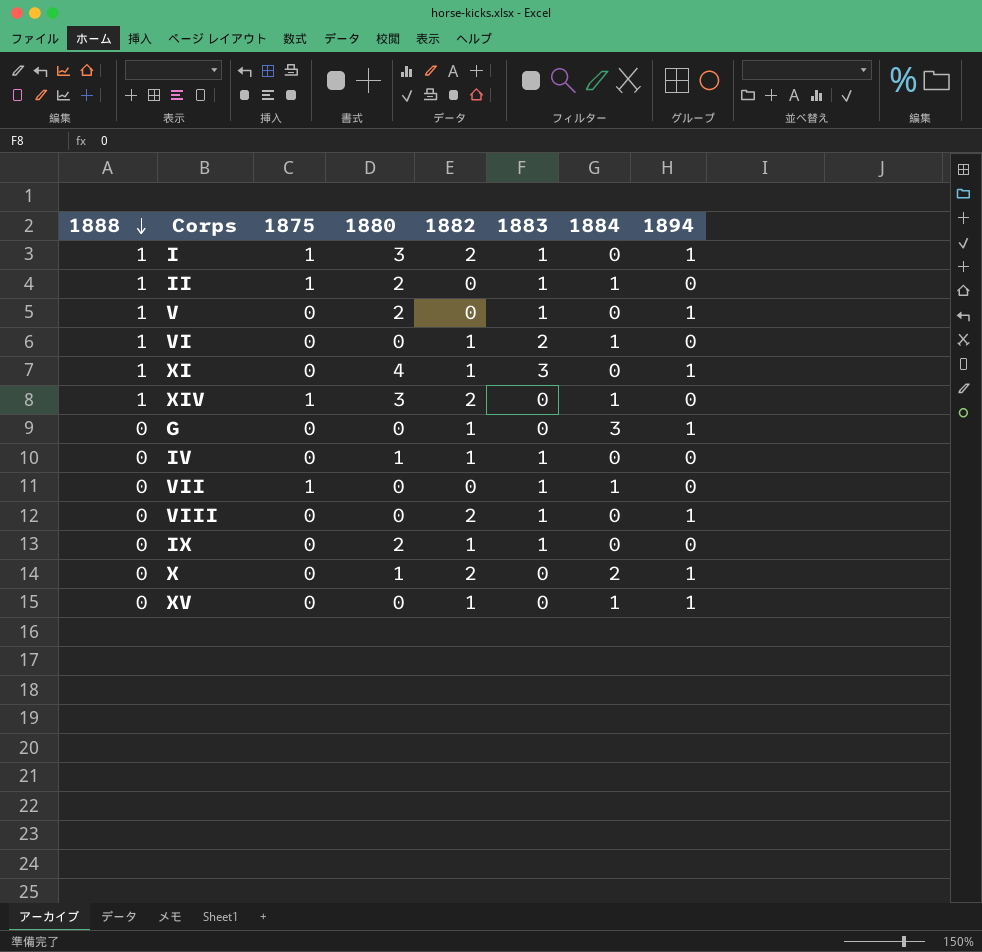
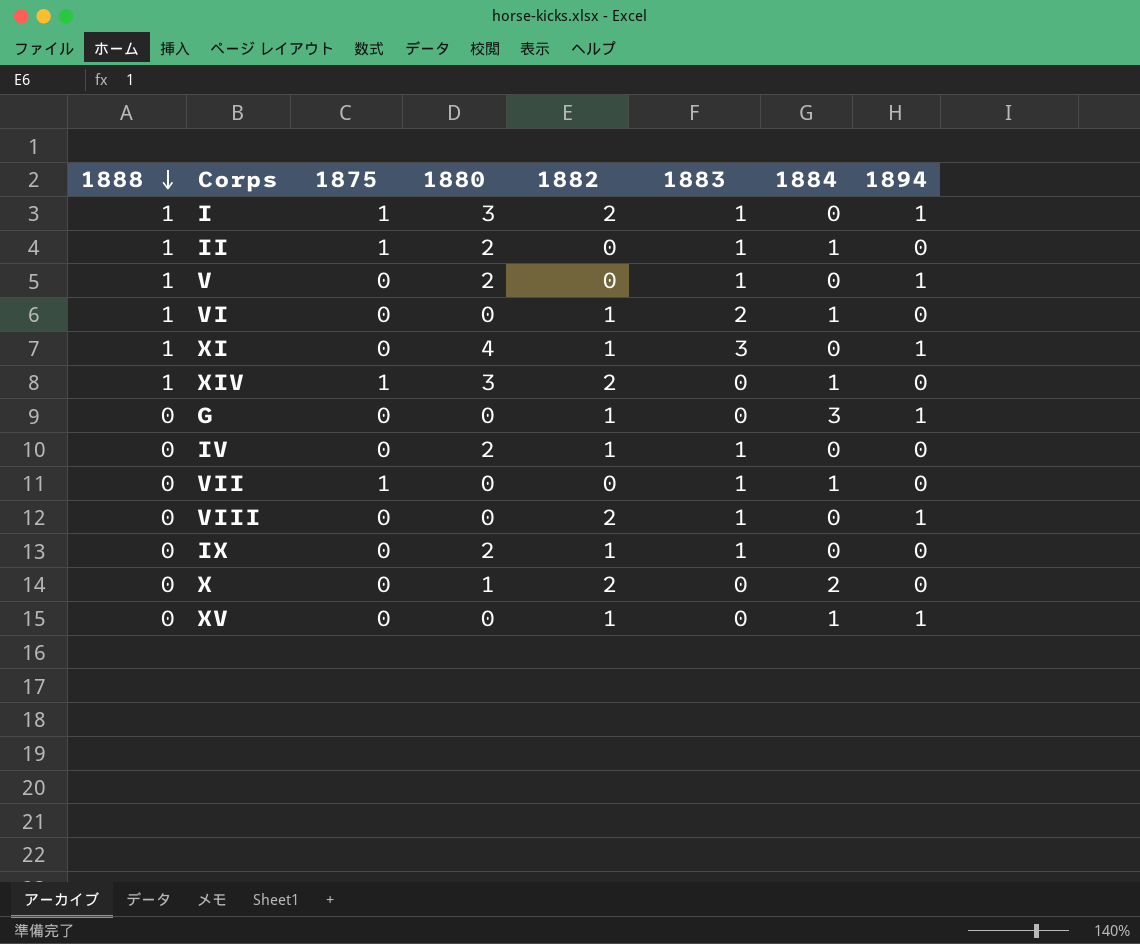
IV | 1880: 1 -> 2
X | 1894: 1 -> 0

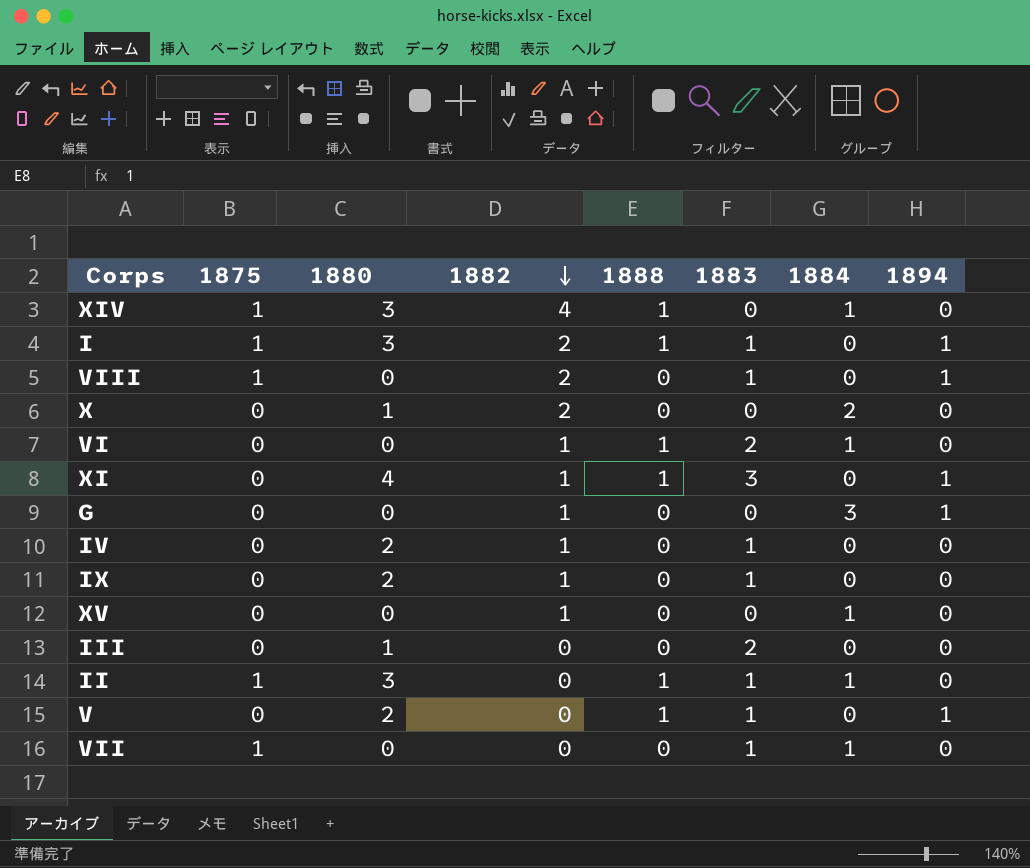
row order: 1888 descending -> 1882 descending
column 1888 | position: 1 -> 5
XIV | 1882: 2 -> 4
VIII | 1875: 0 -> 1
XV | 1894: 1 -> 0
row III: none -> 0 | 1 | 0 | 0 | 2 | 0 | 0
II | 1880: 2 -> 3

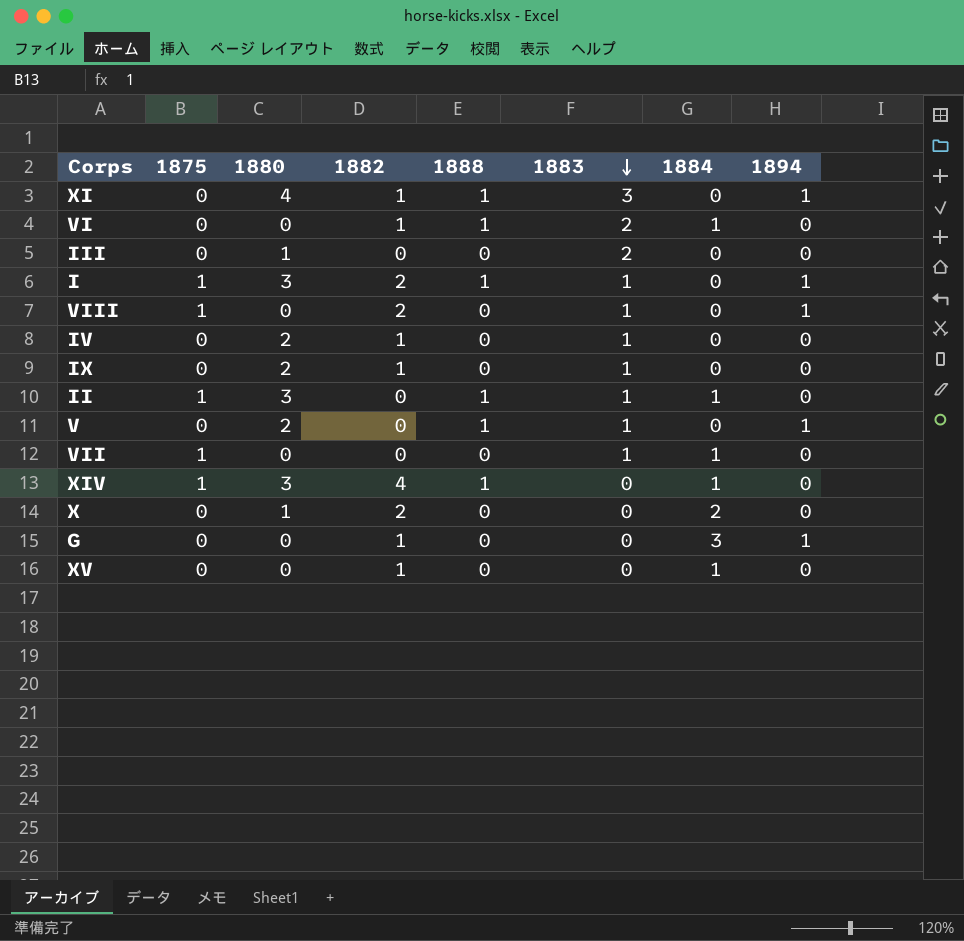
row order: 1882 descending -> 1883 descending

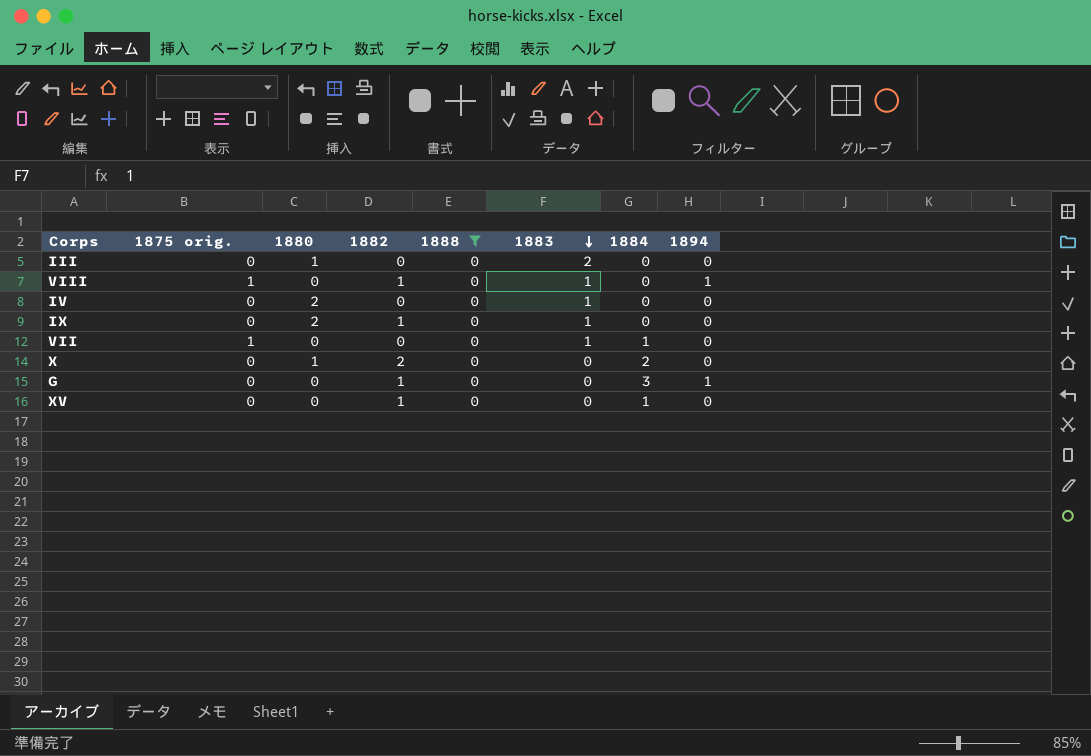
filter: none -> 1888 = 0
column name: 1875 -> 1875 orig.
VIII | 1882: 2 -> 1
IV | 1882: 1 -> 0

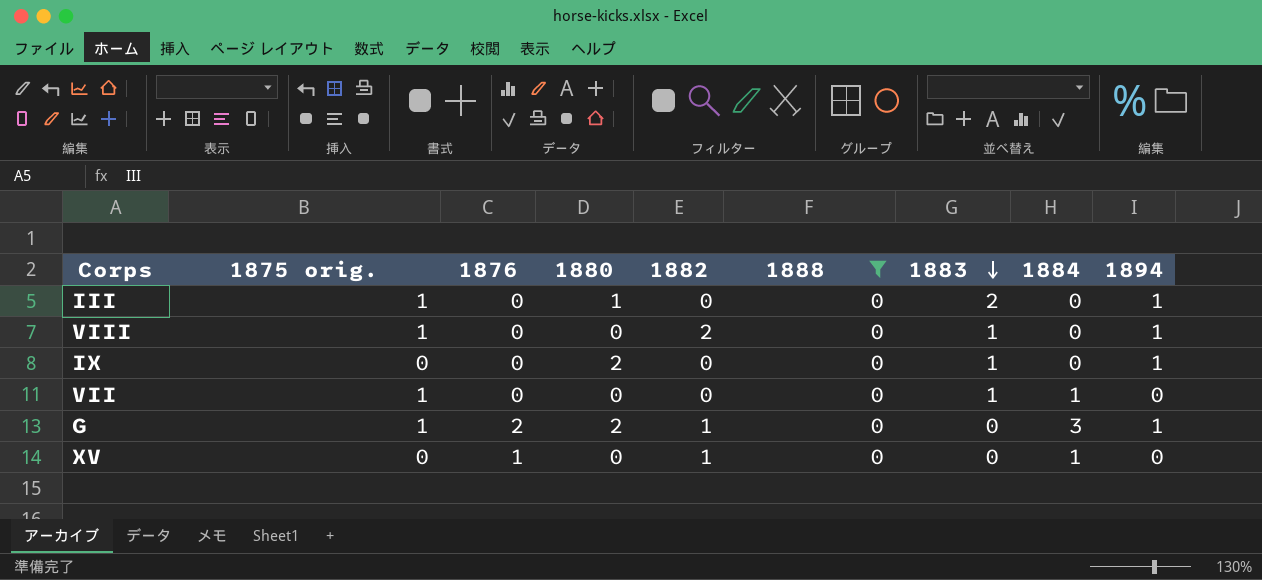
column 1876 | position: none -> 3
row IV: 0 | 2 | 0 | 0 | 1 | 0 | 0 -> none
row X: 0 | 1 | 2 | 0 | 0 | 2 | 0 -> none
III | 1875 orig.: 0 -> 1
III | 1894: 0 -> 1
VIII | 1882: 1 -> 2
IX | 1882: 1 -> 0
IX | 1894: 0 -> 1
G | 1875 orig.: 0 -> 1
G | 1880: 0 -> 2

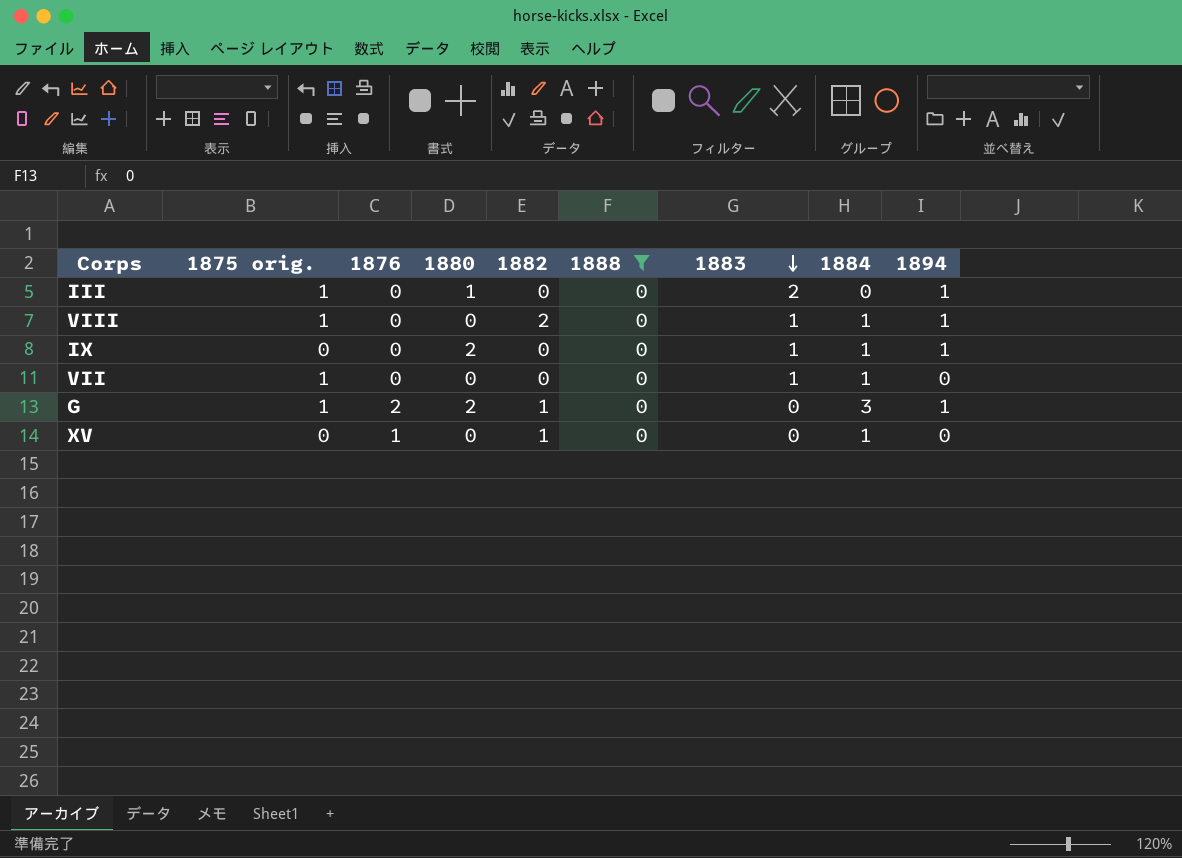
VIII | 1884: 0 -> 1
IX | 1884: 0 -> 1

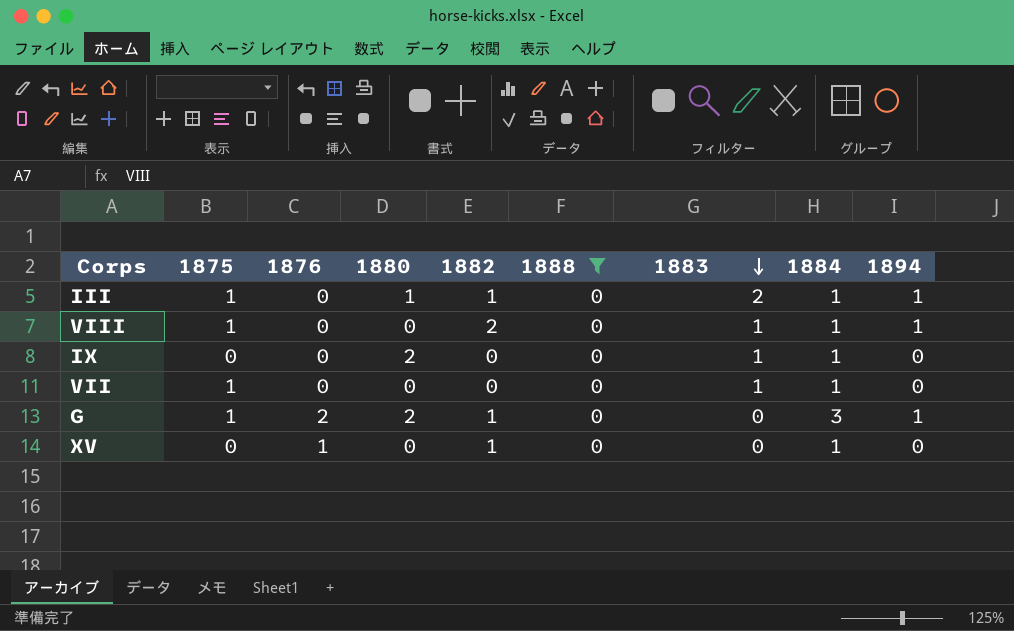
column name: 1875 orig. -> 1875
III | 1882: 0 -> 1
III | 1884: 0 -> 1
IX | 1894: 1 -> 0

